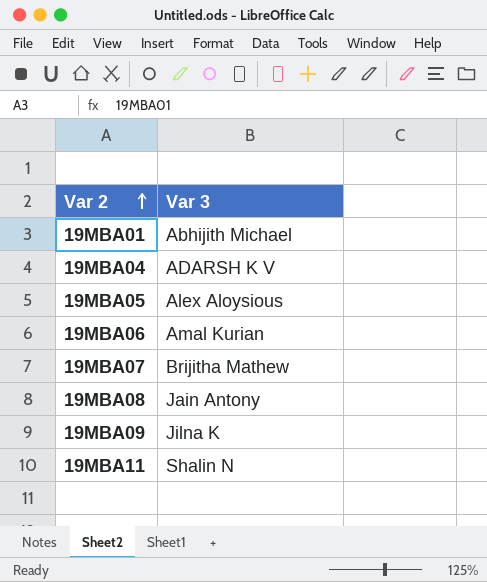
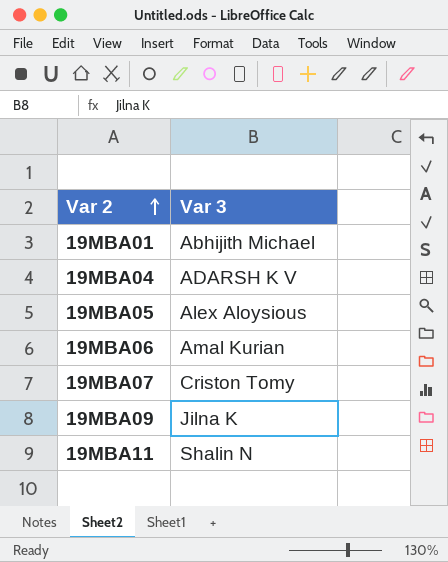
row 19MBA08: Jain Antony -> none
19MBA07 | Var 3: Brijitha Mathew -> Criston Tomy

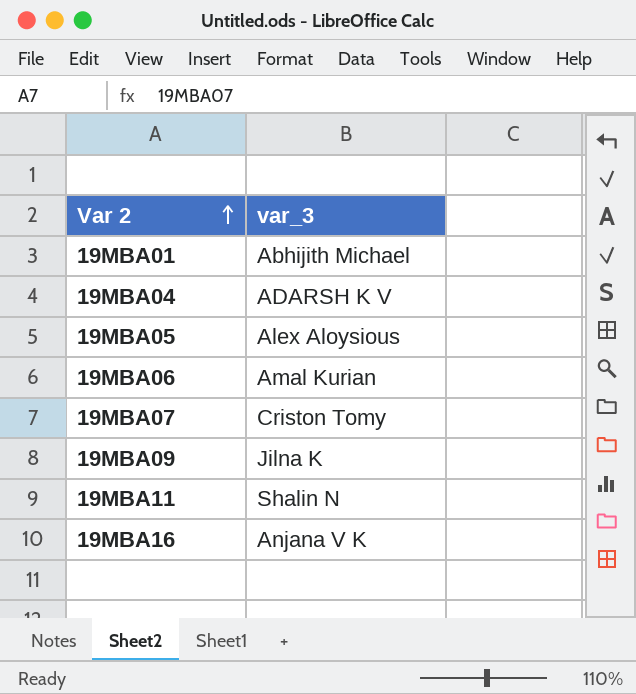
column name: Var 3 -> var_3
row 19MBA16: none -> Anjana V K

